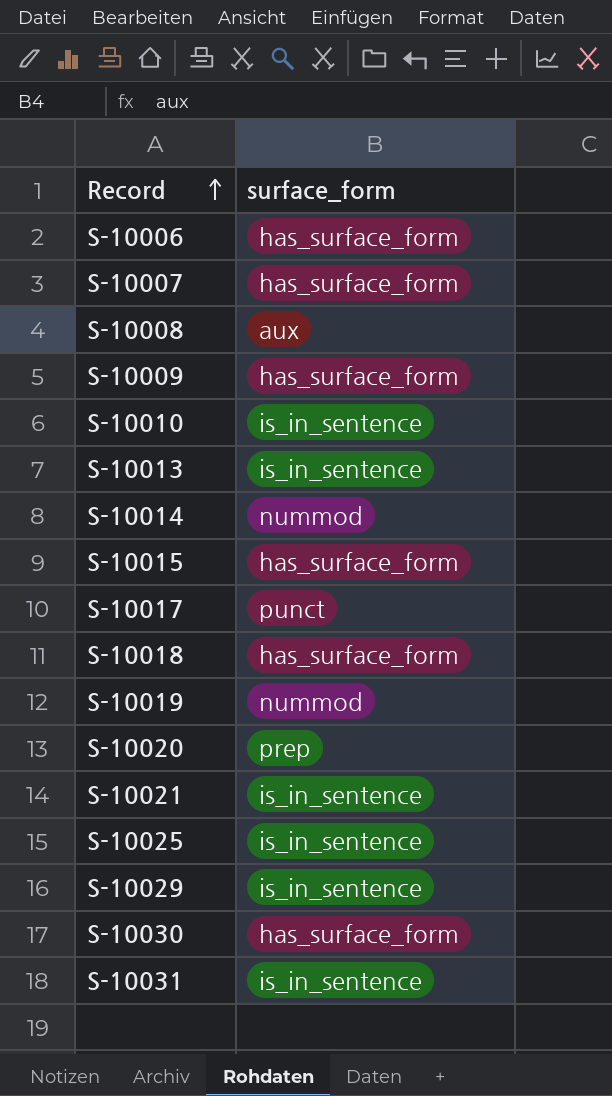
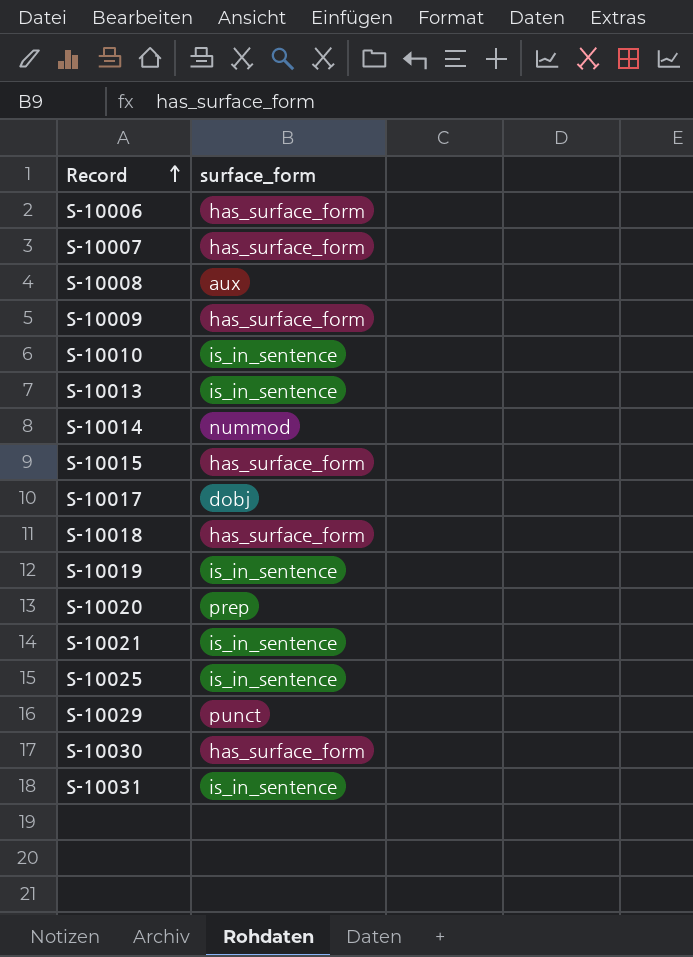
S-10017 | surface_form: punct -> dobj
S-10019 | surface_form: nummod -> is_in_sentence
S-10029 | surface_form: is_in_sentence -> punct

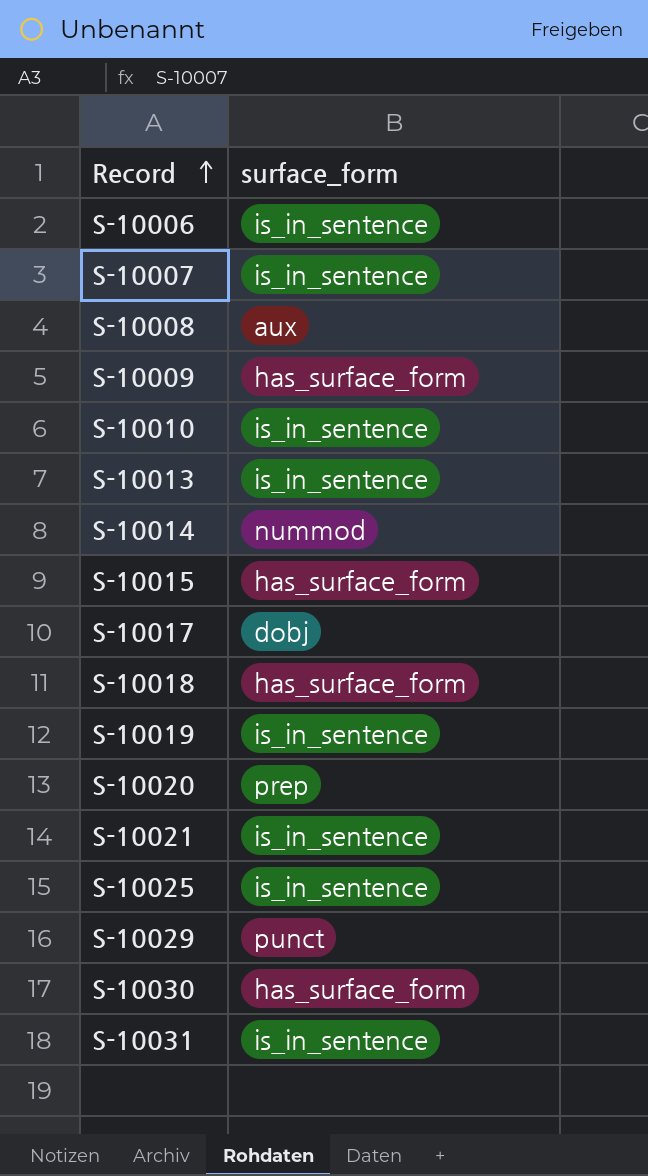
S-10006 | surface_form: has_surface_form -> is_in_sentence
S-10007 | surface_form: has_surface_form -> is_in_sentence

